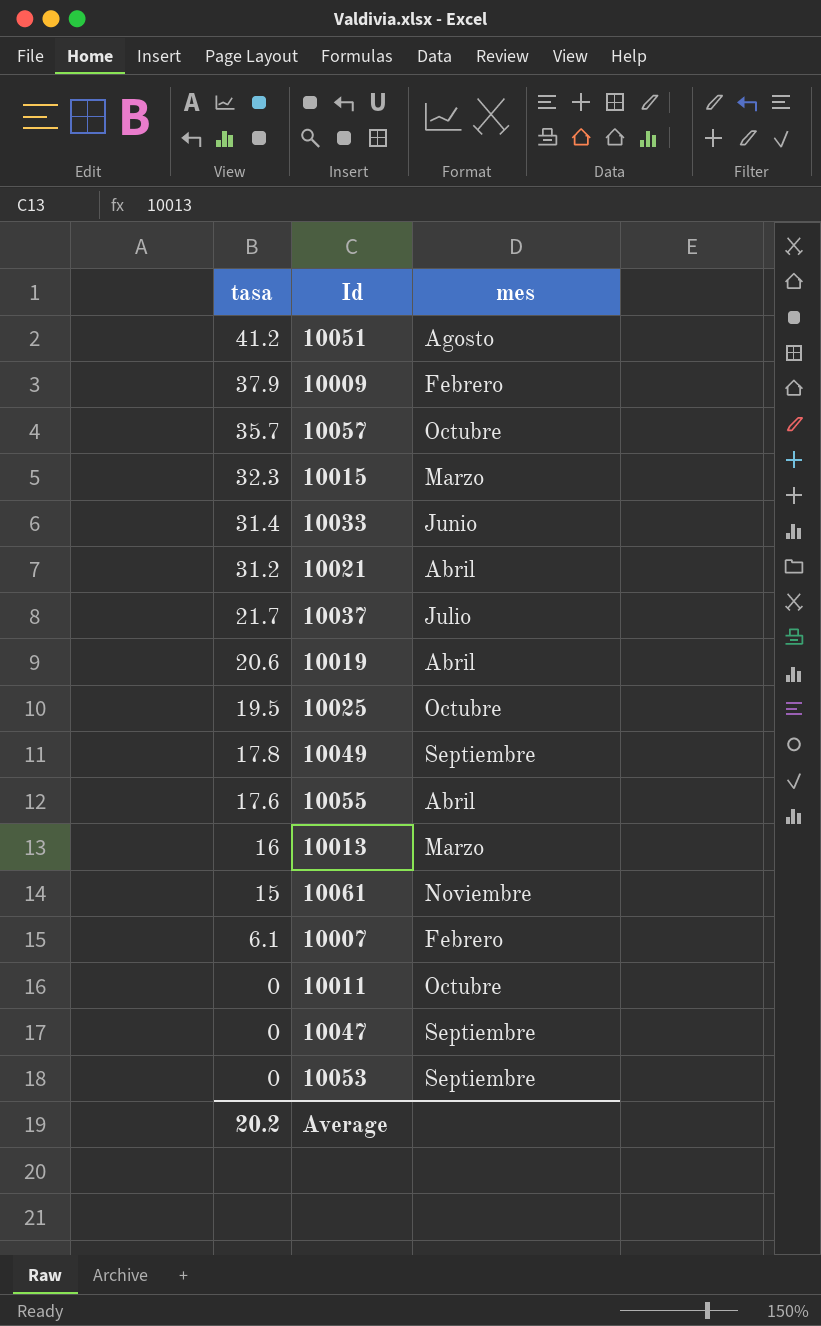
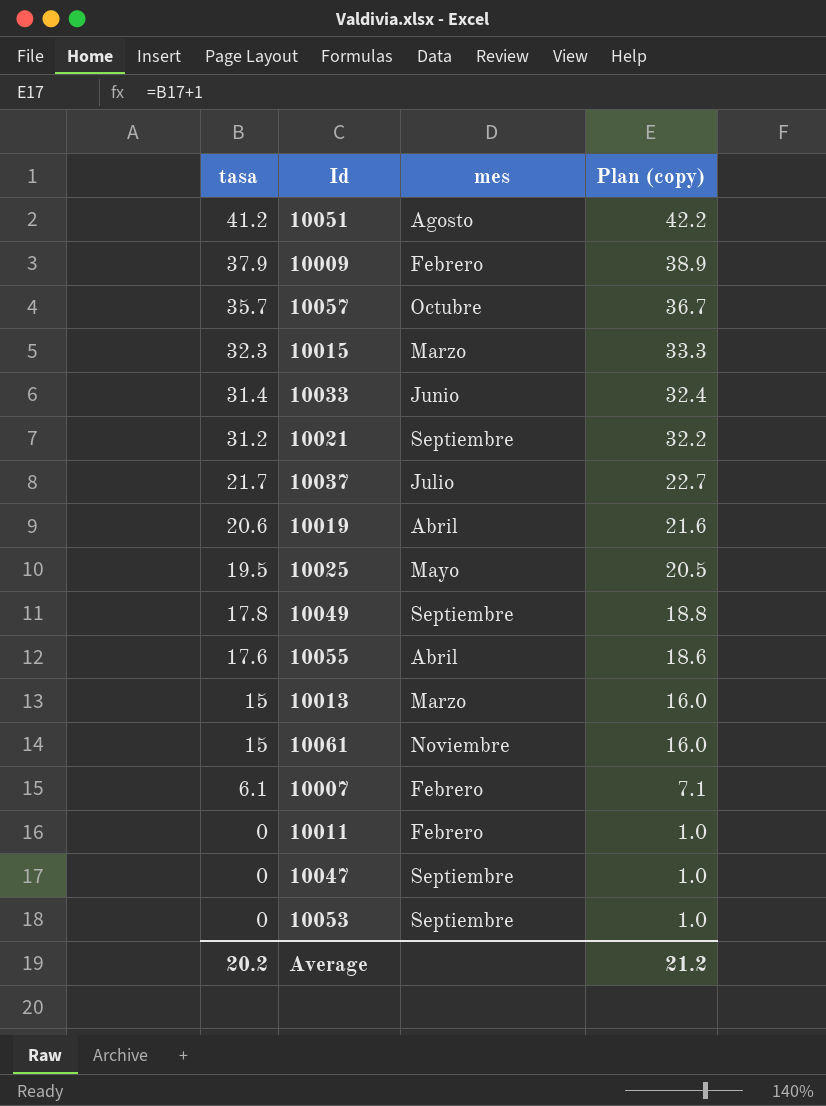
column Plan (copy) | formula: none -> [tasa] + 1
10021 | mes: Abril -> Septiembre
10025 | mes: Octubre -> Mayo
10013 | tasa: 16 -> 15
10011 | mes: Octubre -> Febrero

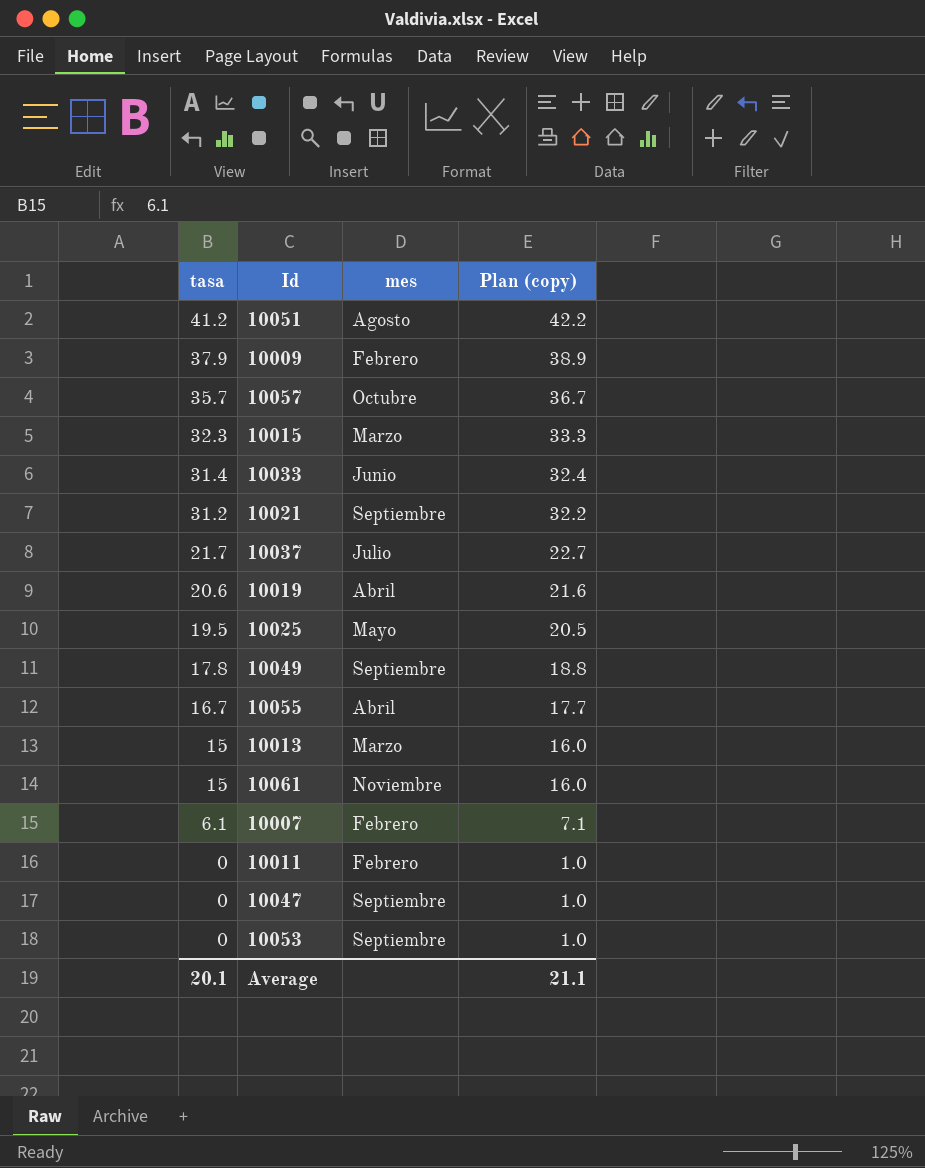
10055 | tasa: 17.6 -> 16.7
10055 | Plan (copy): 18.6 -> 17.7
Average | tasa: 20.2 -> 20.1
Average | Plan (copy): 21.2 -> 21.1

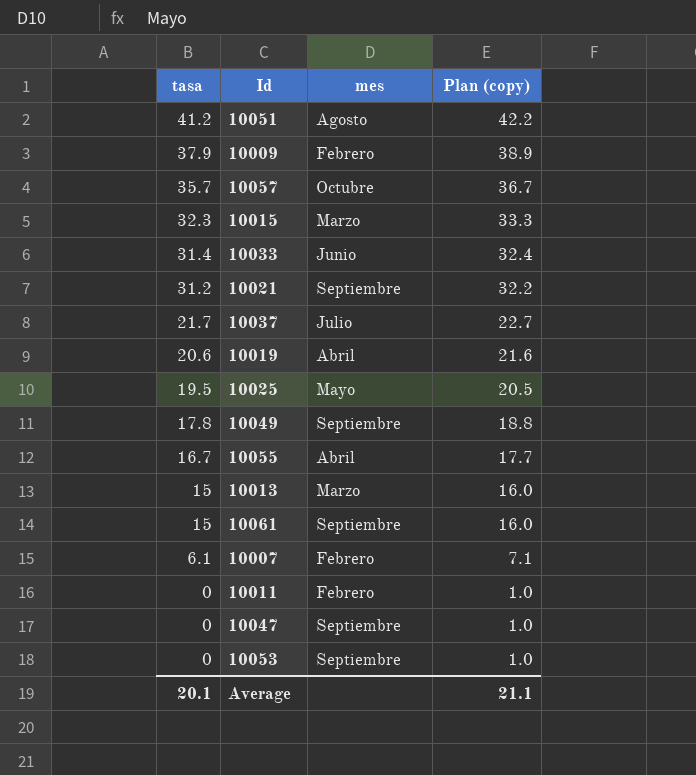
10061 | mes: Noviembre -> Septiembre

